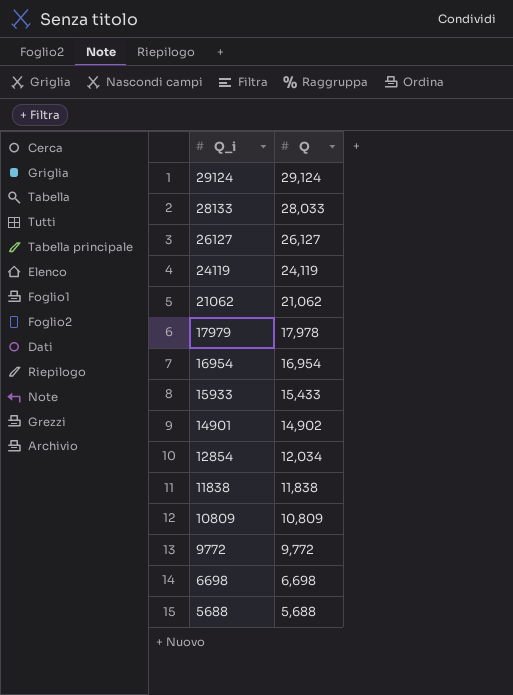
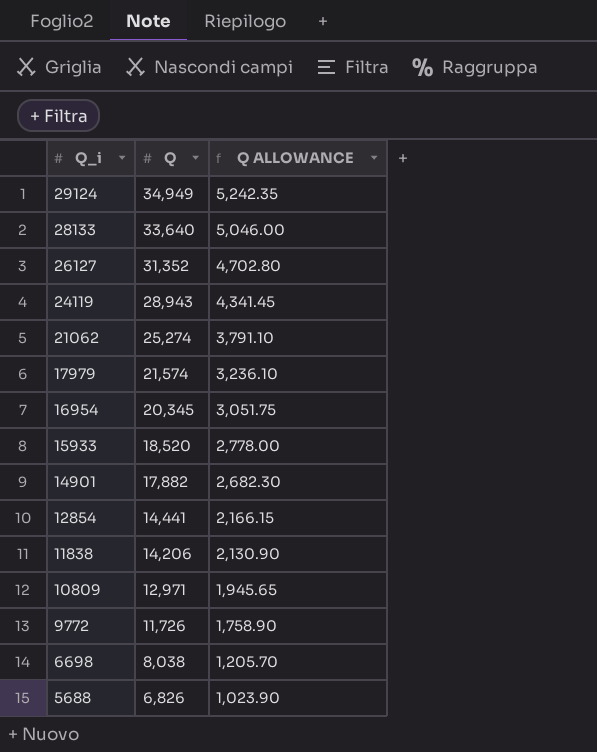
column Q ALLOWANCE | formula: none -> [Q] * 0.15
29124 | Q: 29,124 -> 34,949
28133 | Q: 28,033 -> 33,640
26127 | Q: 26,127 -> 31,352
24119 | Q: 24,119 -> 28,943
21062 | Q: 21,062 -> 25,274
17979 | Q: 17,978 -> 21,574
16954 | Q: 16,954 -> 20,345
15933 | Q: 15,433 -> 18,520
14901 | Q: 14,902 -> 17,882
12854 | Q: 12,034 -> 14,441
11838 | Q: 11,838 -> 14,206
10809 | Q: 10,809 -> 12,971
9772 | Q: 9,772 -> 11,726
6698 | Q: 6,698 -> 8,038
5688 | Q: 5,688 -> 6,826

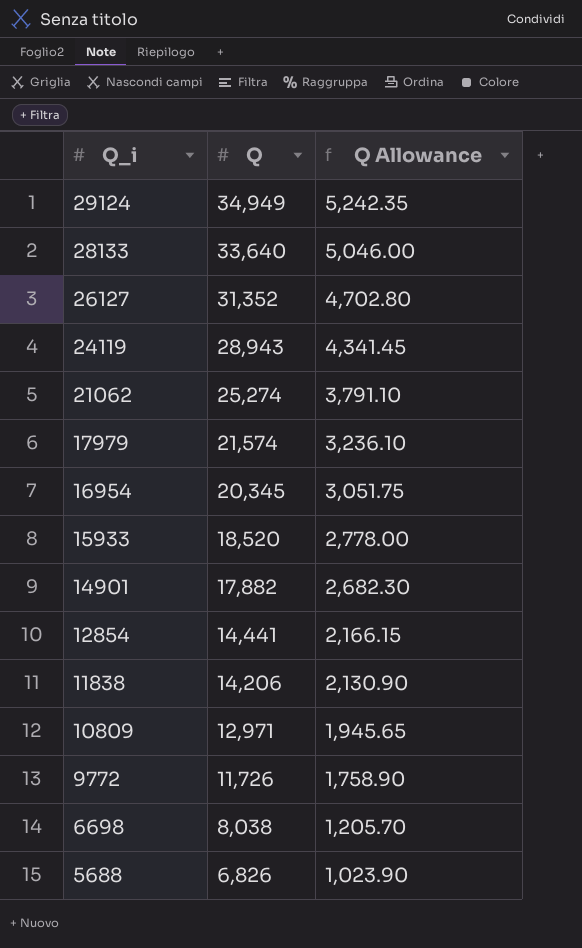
column name: Q ALLOWANCE -> Q Allowance

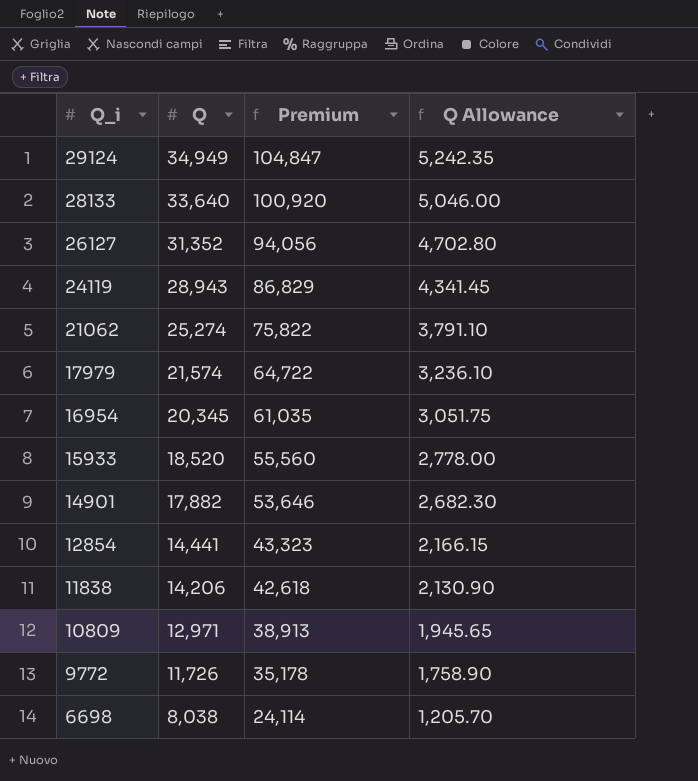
column Premium | formula: none -> [Q] * 3
row 5688: 6,826 | 1,023.90 -> none

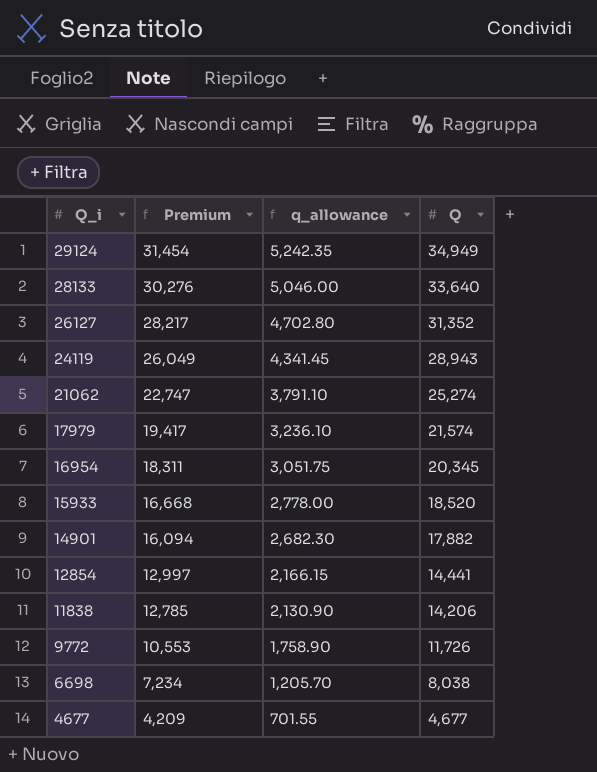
column Premium | formula: [Q] * 3 -> [Q] * 0.9
column name: Q Allowance -> q_allowance
column Q | position: 2 -> 4
row 10809: 12,971 | 38,913 | 1,945.65 -> none
row 4677: none -> 4,209 | 701.55 | 4,677

